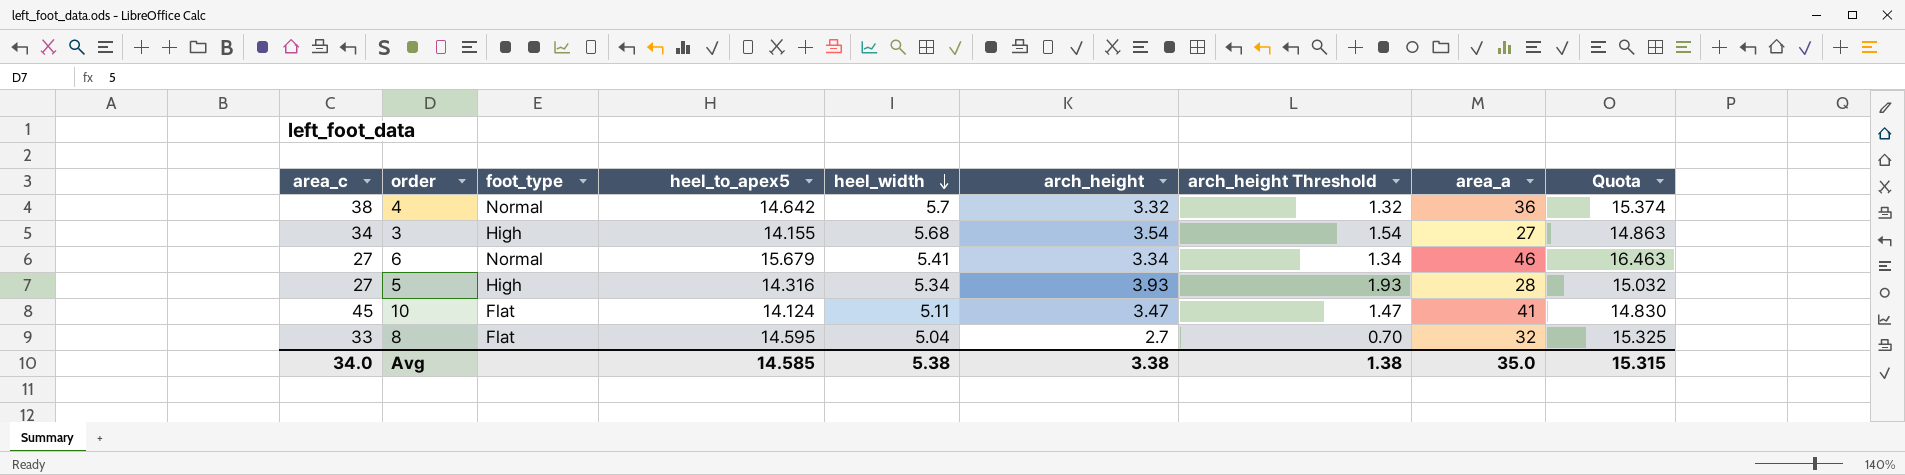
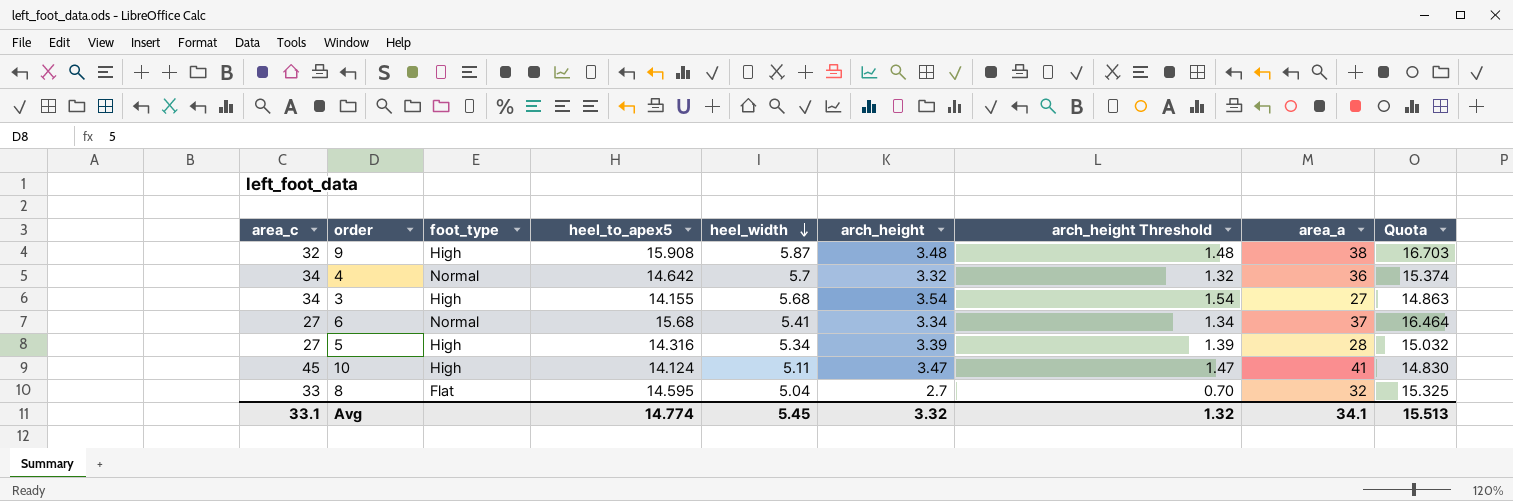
row 9: none -> 32 | High | 15.908 | 5.87 | 3.48 | 1.48 | 38 | 16.703
4 | area_c: 38 -> 34
6 | heel_to_apex5: 15.679 -> 15.68
6 | area_a: 46 -> 37
6 | Quota: 16.463 -> 16.464
5 | arch_height: 3.93 -> 3.39
5 | arch_height Threshold: 1.93 -> 1.39
10 | foot_type: Flat -> High
Avg | area_c: 34.0 -> 33.1
Avg | heel_to_apex5: 14.585 -> 14.774
Avg | heel_width: 5.38 -> 5.45
Avg | arch_height: 3.38 -> 3.32
Avg | arch_height Threshold: 1.38 -> 1.32
Avg | area_a: 35.0 -> 34.1
Avg | Quota: 15.315 -> 15.513

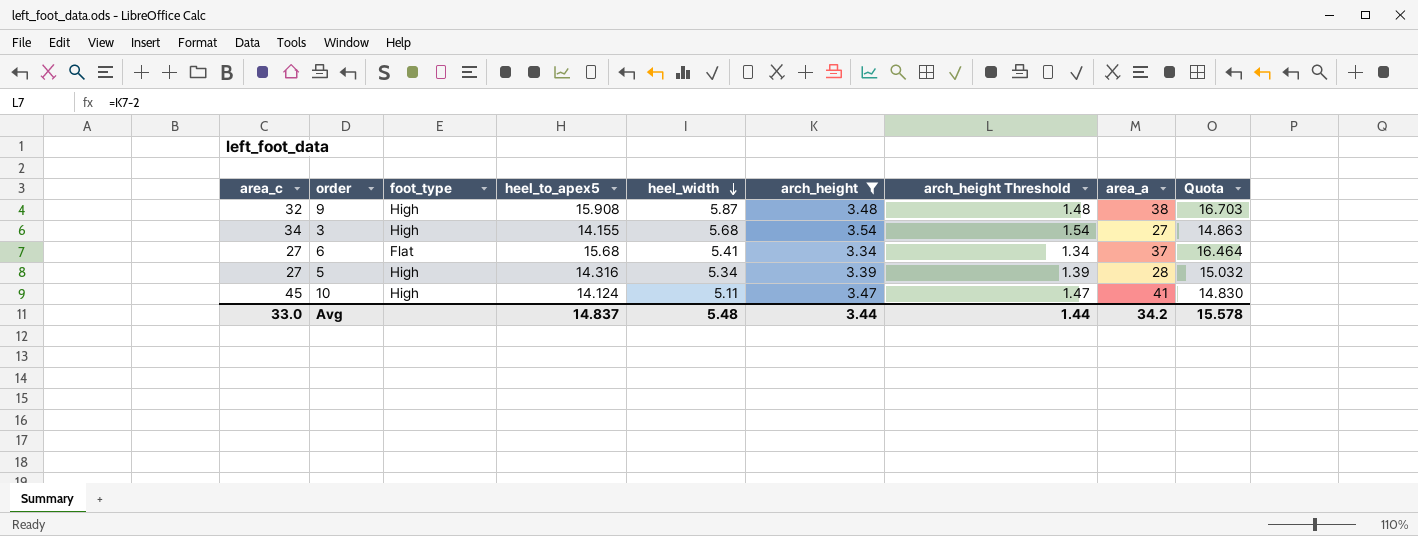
filter: none -> arch_height >= 3.34
6 | foot_type: Normal -> Flat
Avg | area_c: 33.1 -> 33.0
Avg | heel_to_apex5: 14.774 -> 14.837
Avg | heel_width: 5.45 -> 5.48
Avg | arch_height: 3.32 -> 3.44
Avg | arch_height Threshold: 1.32 -> 1.44
Avg | area_a: 34.1 -> 34.2
Avg | Quota: 15.513 -> 15.578

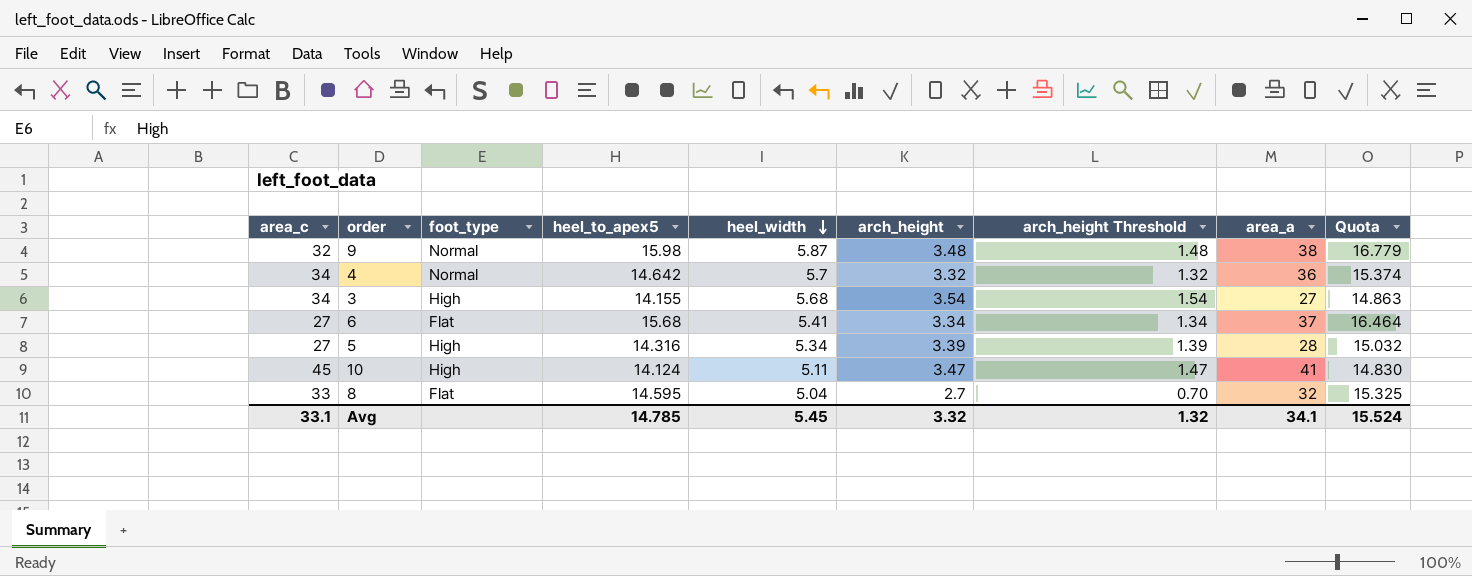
filter: arch_height >= 3.34 -> none
9 | foot_type: High -> Normal
9 | heel_to_apex5: 15.908 -> 15.98
9 | Quota: 16.703 -> 16.779
Avg | area_c: 33.0 -> 33.1
Avg | heel_to_apex5: 14.837 -> 14.785
Avg | heel_width: 5.48 -> 5.45
Avg | arch_height: 3.44 -> 3.32
Avg | arch_height Threshold: 1.44 -> 1.32
Avg | area_a: 34.2 -> 34.1
Avg | Quota: 15.578 -> 15.524

